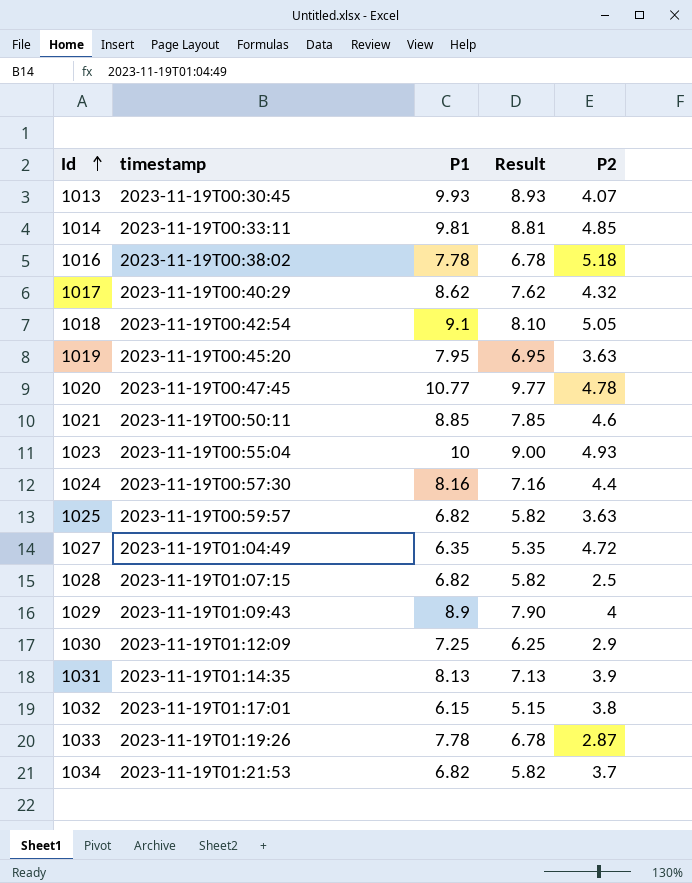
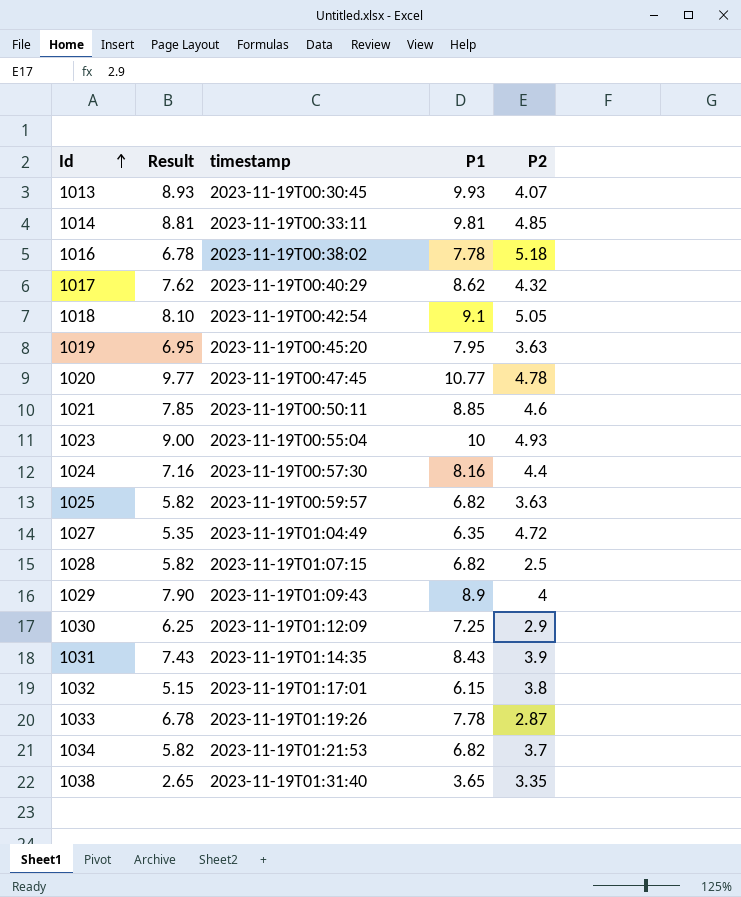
column Result | position: 4 -> 2
1031 | Result: 7.13 -> 7.43
1031 | P1: 8.13 -> 8.43
row 1038: none -> 2.65 | 2023-11-19T01:31:40 | 3.65 | 3.35

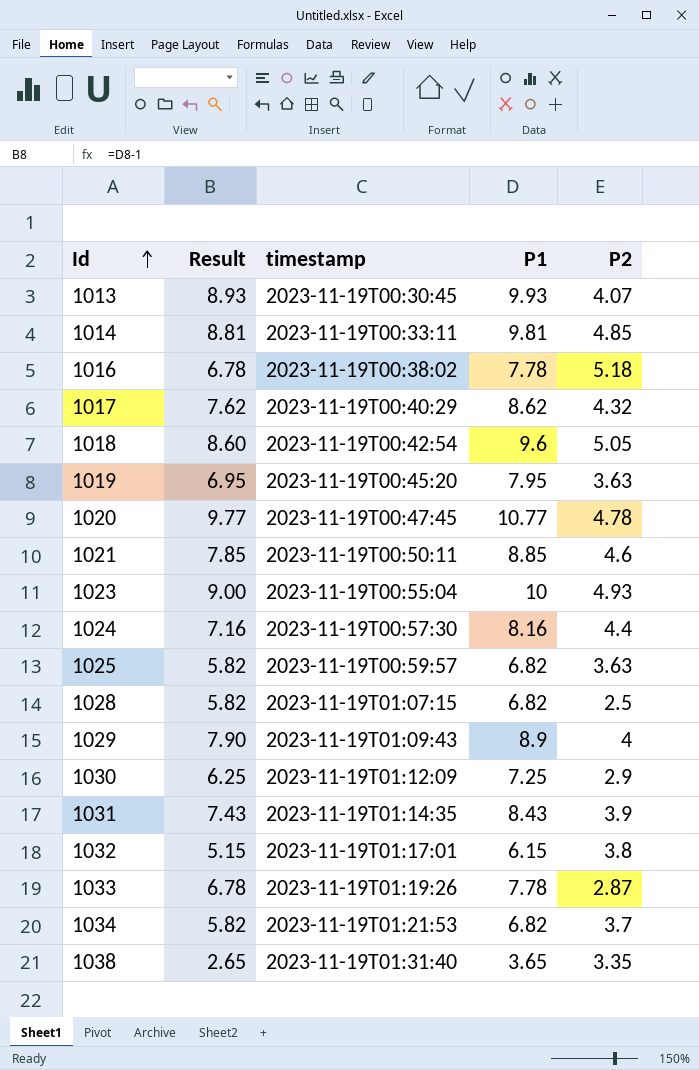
row 1027: 5.35 | 2023-11-19T01:04:49 | 6.35 | 4.72 -> none
1018 | Result: 8.10 -> 8.60
1018 | P1: 9.1 -> 9.6

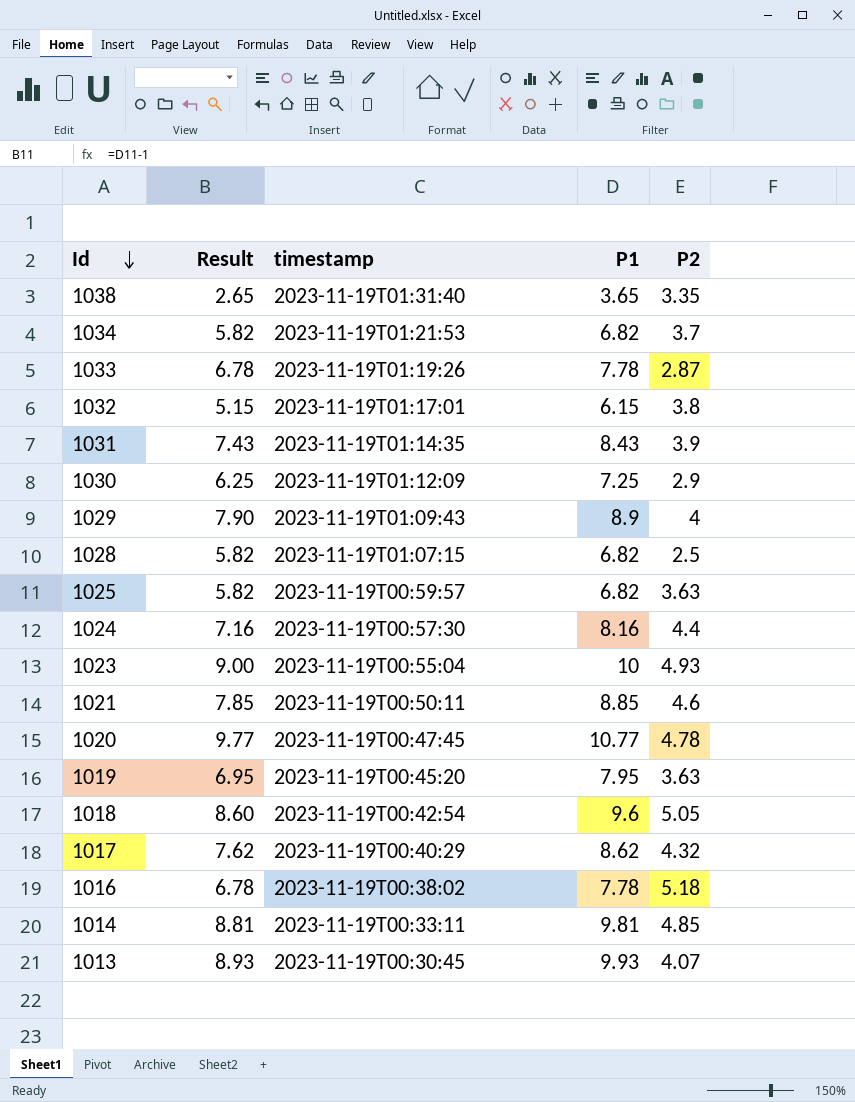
row order: Id ascending -> Id descending

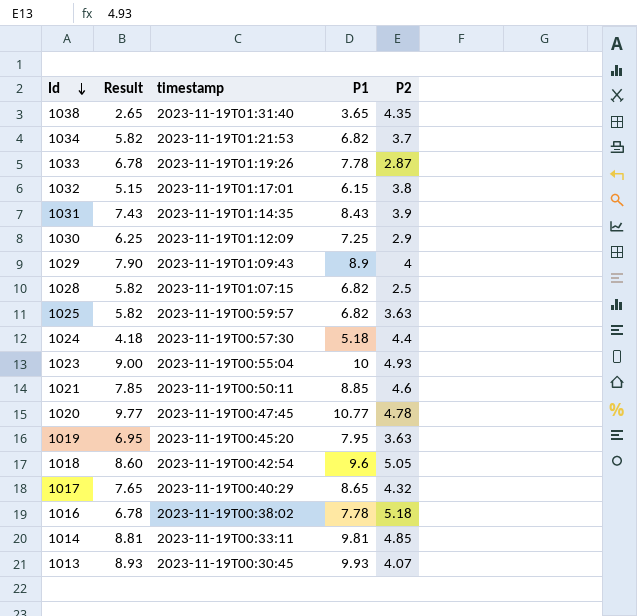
1038 | P2: 3.35 -> 4.35
1024 | Result: 7.16 -> 4.18
1024 | P1: 8.16 -> 5.18
1017 | Result: 7.62 -> 7.65
1017 | P1: 8.62 -> 8.65

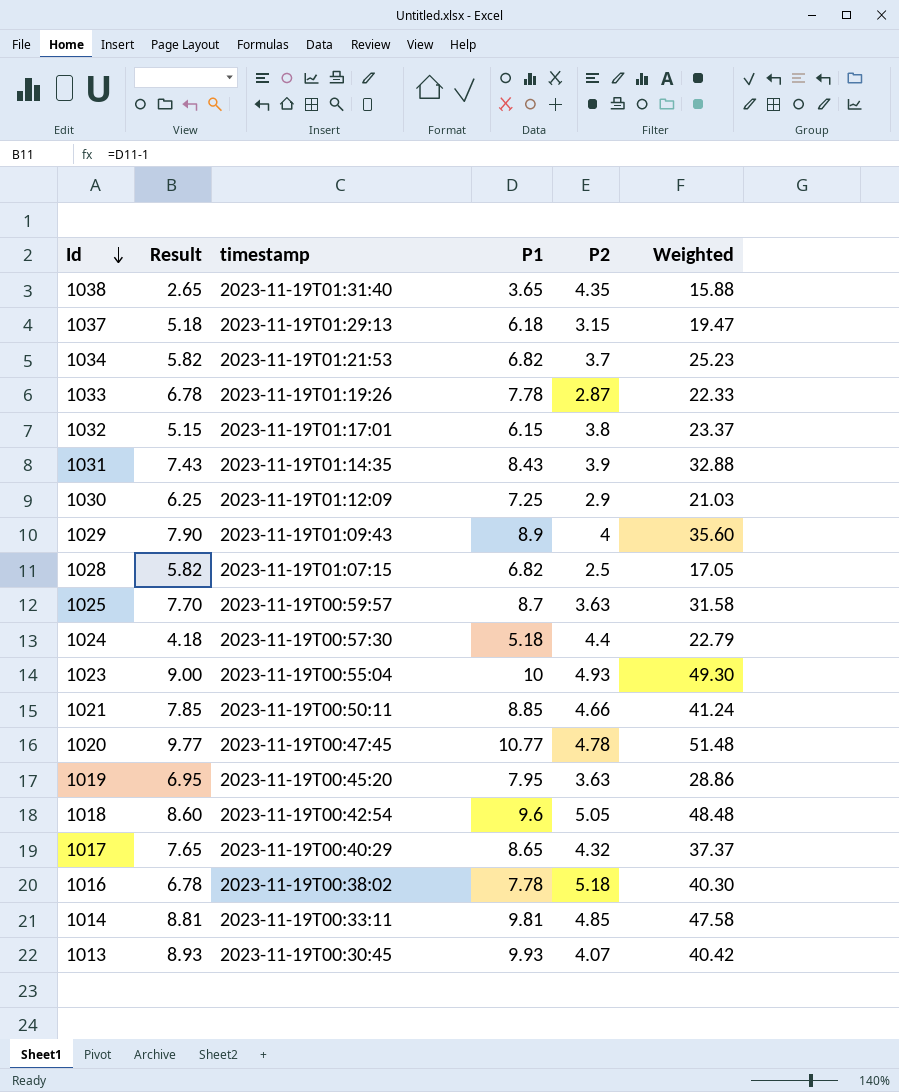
column Weighted | formula: none -> [P1] * [P2]
row 1037: none -> 5.18 | 2023-11-19T01:29:13 | 6.18 | 3.15 | 19.47
1025 | Result: 5.82 -> 7.70
1025 | P1: 6.82 -> 8.7
1021 | P2: 4.6 -> 4.66

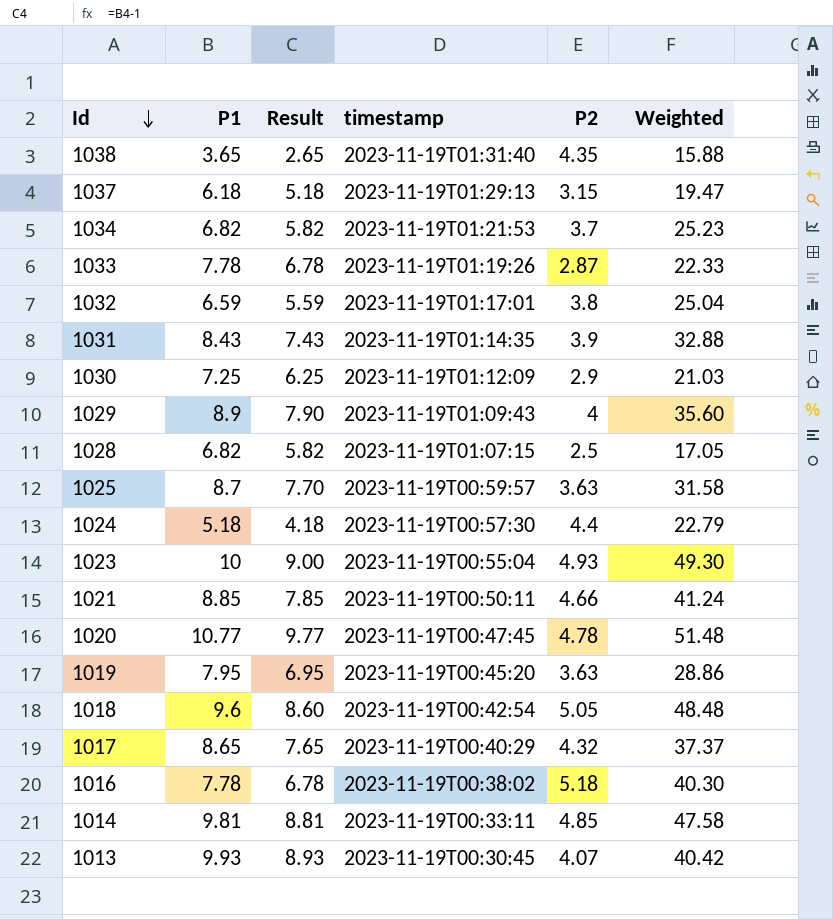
column P1 | position: 4 -> 2
1032 | P1: 6.15 -> 6.59
1032 | Result: 5.15 -> 5.59
1032 | Weighted: 23.37 -> 25.04

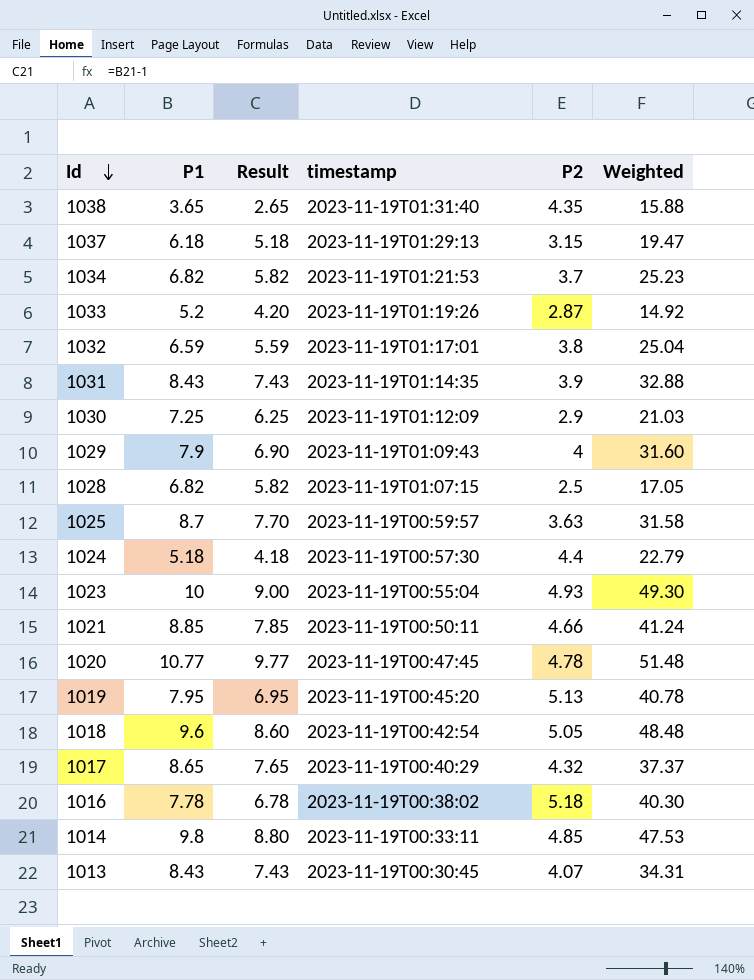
1033 | P1: 7.78 -> 5.2
1033 | Result: 6.78 -> 4.20
1033 | Weighted: 22.33 -> 14.92
1029 | P1: 8.9 -> 7.9
1029 | Result: 7.90 -> 6.90
1029 | Weighted: 35.60 -> 31.60
1019 | P2: 3.63 -> 5.13
1019 | Weighted: 28.86 -> 40.78
1014 | P1: 9.81 -> 9.8
1014 | Result: 8.81 -> 8.80
1014 | Weighted: 47.58 -> 47.53
1013 | P1: 9.93 -> 8.43
1013 | Result: 8.93 -> 7.43
1013 | Weighted: 40.42 -> 34.31

